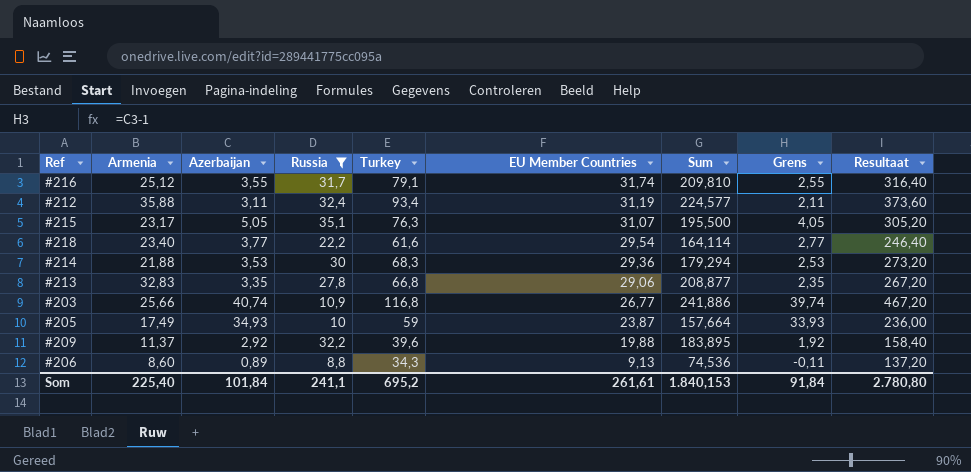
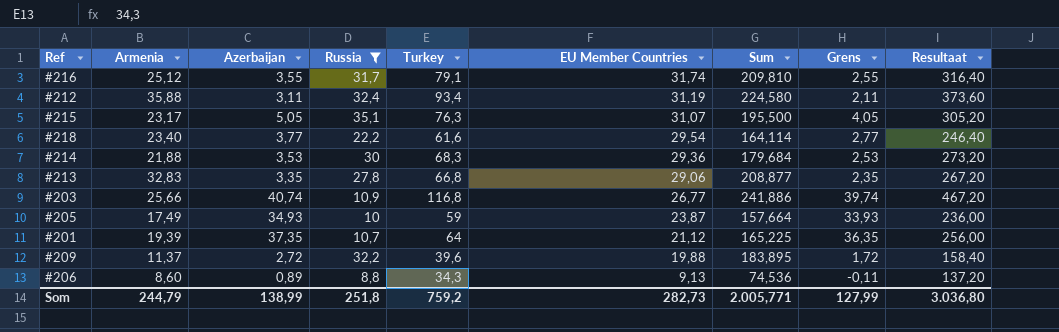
#212 | Sum: 224,577 -> 224,580
#214 | Sum: 179,294 -> 179,684
row #201: none -> 19,39 | 37,35 | 10,7 | 64 | 21,12 | 165,225 | 36,35 | 256,00
#209 | Azerbaijan: 2,92 -> 2,72
#209 | Grens: 1,92 -> 1,72
Som | Armenia: 225,40 -> 244,79
Som | Azerbaijan: 101,84 -> 138,99
Som | Russia: 241,1 -> 251,8
Som | Turkey: 695,2 -> 759,2
Som | EU Member Countries: 261,61 -> 282,73
Som | Sum: 1.840,153 -> 2.005,771
Som | Grens: 91,84 -> 127,99
Som | Resultaat: 2.780,80 -> 3.036,80

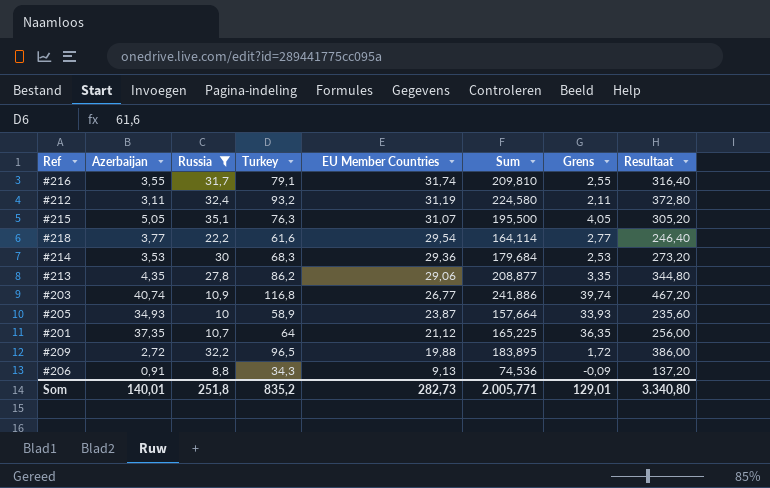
column Armenia | position: 2 -> none
#212 | Turkey: 93,4 -> 93,2
#212 | Resultaat: 373,60 -> 372,80
#213 | Azerbaijan: 3,35 -> 4,35
#213 | Turkey: 66,8 -> 86,2
#213 | Grens: 2,35 -> 3,35
#213 | Resultaat: 267,20 -> 344,80
#205 | Turkey: 59 -> 58,9
#205 | Resultaat: 236,00 -> 235,60
#209 | Turkey: 39,6 -> 96,5
#209 | Resultaat: 158,40 -> 386,00
#206 | Azerbaijan: 0,89 -> 0,91
#206 | Grens: -0,11 -> -0,09
Som | Azerbaijan: 138,99 -> 140,01
Som | Turkey: 759,2 -> 835,2
Som | Grens: 127,99 -> 129,01
Som | Resultaat: 3.036,80 -> 3.340,80

